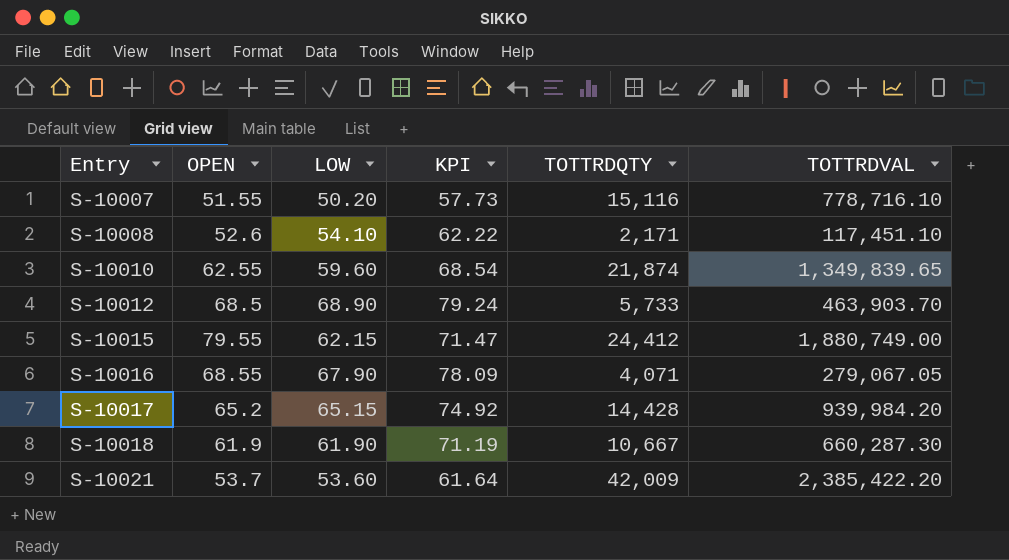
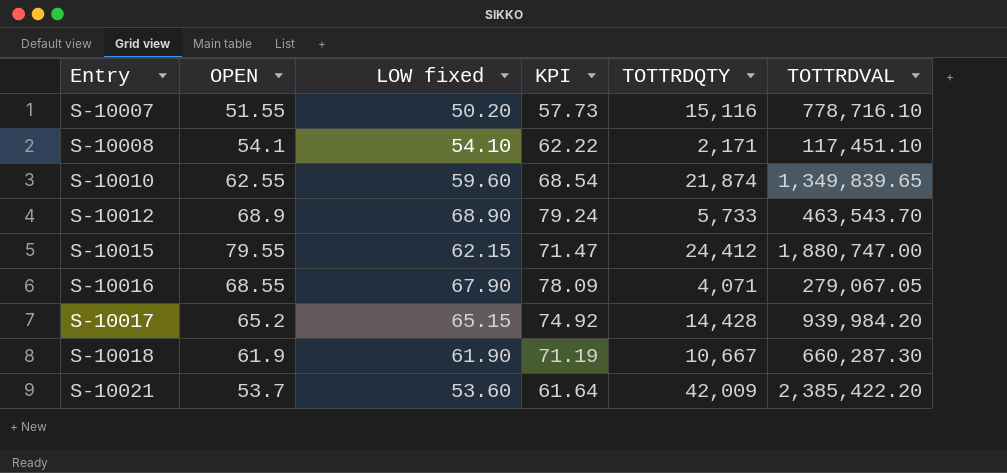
column name: LOW -> LOW fixed
S-10008 | OPEN: 52.6 -> 54.1
S-10012 | OPEN: 68.5 -> 68.9
S-10012 | TOTTRDVAL: 463,903.70 -> 463,543.70
S-10015 | TOTTRDVAL: 1,880,749.00 -> 1,880,747.00

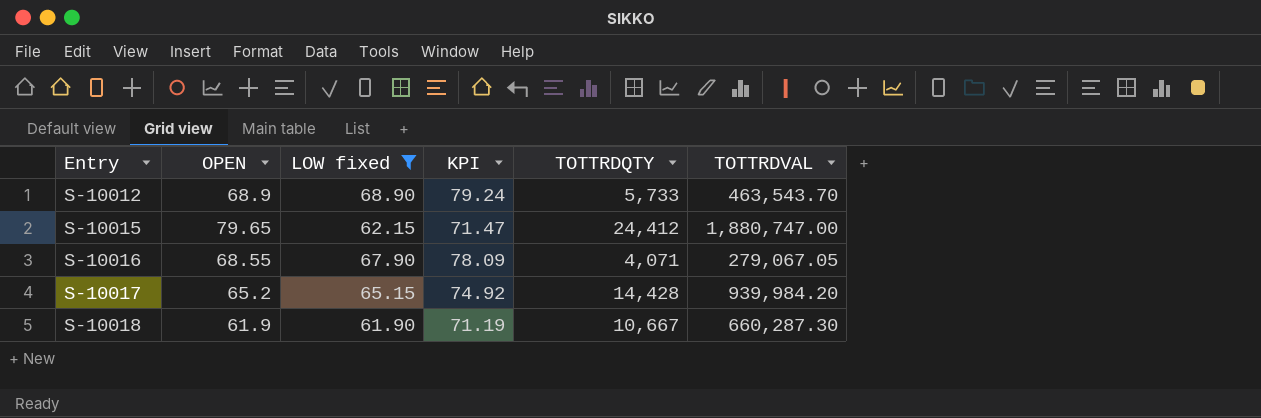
filter: none -> LOW fixed >= 61.90
S-10015 | OPEN: 79.55 -> 79.65

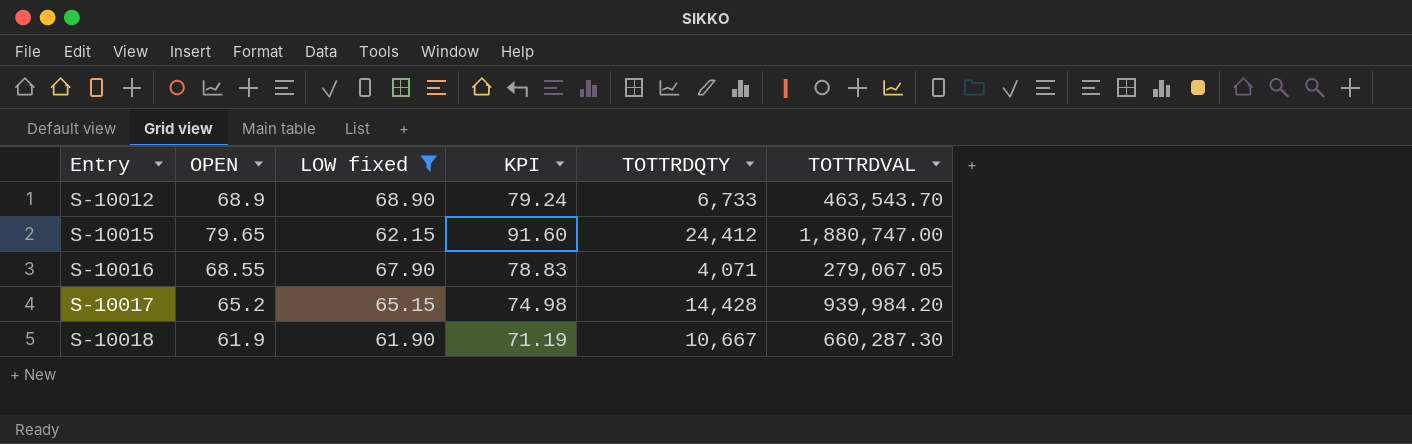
column KPI | formula: [LOW fixed] * 1.15 -> [OPEN] * 1.15
S-10012 | TOTTRDQTY: 5,733 -> 6,733

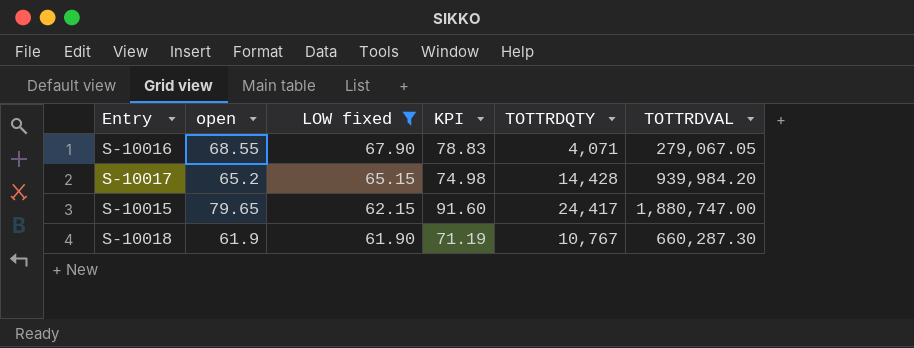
row order: Entry ascending -> LOW fixed descending
column name: OPEN -> open
row S-10012: 68.9 | 68.90 | 79.24 | 6,733 | 463,543.70 -> none
S-10015 | TOTTRDQTY: 24,412 -> 24,417
S-10018 | TOTTRDQTY: 10,667 -> 10,767

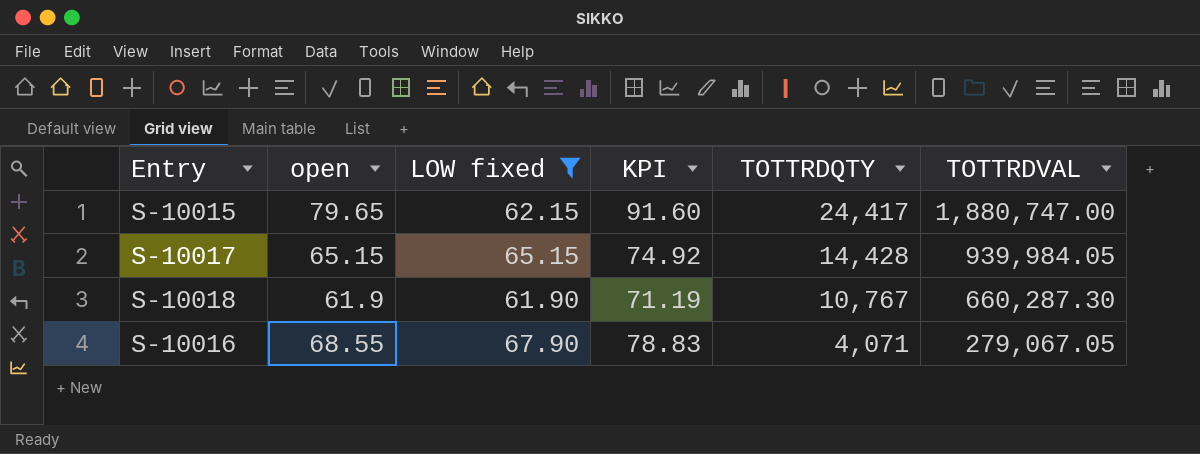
row order: LOW fixed descending -> TOTTRDQTY descending
S-10017 | open: 65.2 -> 65.15
S-10017 | KPI: 74.98 -> 74.92
S-10017 | TOTTRDVAL: 939,984.20 -> 939,984.05

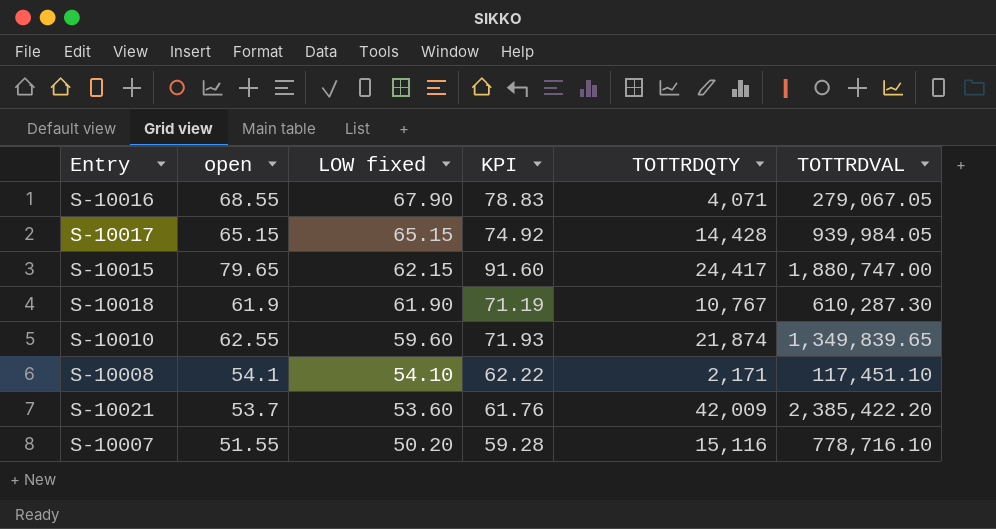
filter: LOW fixed >= 61.90 -> none
row order: TOTTRDQTY descending -> LOW fixed descending
S-10018 | TOTTRDVAL: 660,287.30 -> 610,287.30

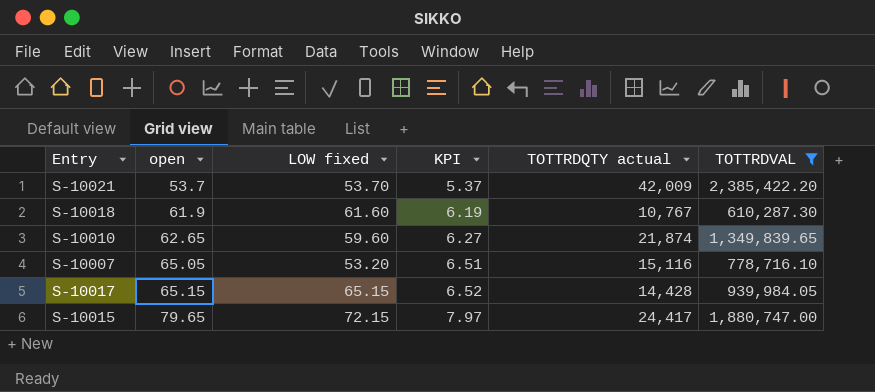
filter: none -> TOTTRDVAL >= 610,287.30
row order: LOW fixed descending -> open ascending
column KPI | formula: [open] * 1.15 -> [open] * 0.1
column name: TOTTRDQTY -> TOTTRDQTY actual
S-10021 | LOW fixed: 53.60 -> 53.70
S-10018 | LOW fixed: 61.90 -> 61.60
S-10010 | open: 62.55 -> 62.65
S-10007 | open: 51.55 -> 65.05
S-10007 | LOW fixed: 50.20 -> 53.20
S-10015 | LOW fixed: 62.15 -> 72.15

